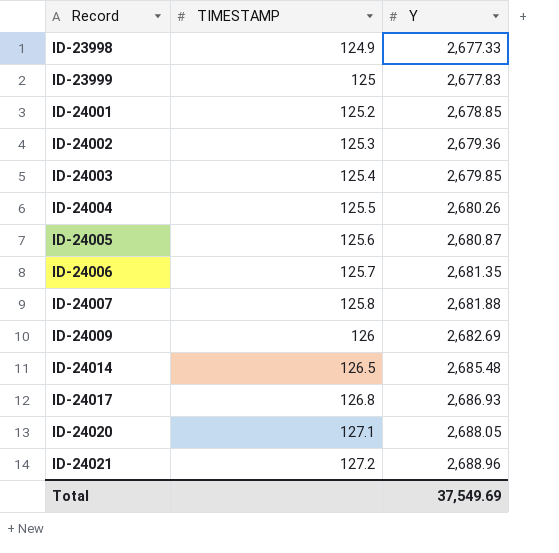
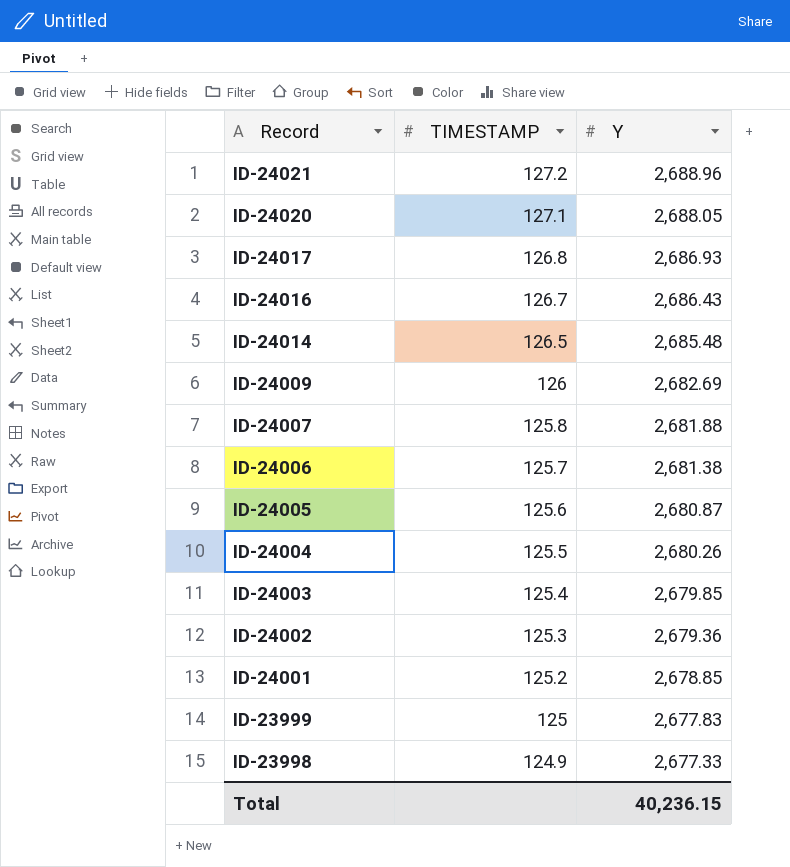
row order: Record ascending -> Record descending
row ID-24016: none -> 126.7 | 2,686.43
ID-24006 | Y: 2,681.35 -> 2,681.38
Total | Y: 37,549.69 -> 40,236.15

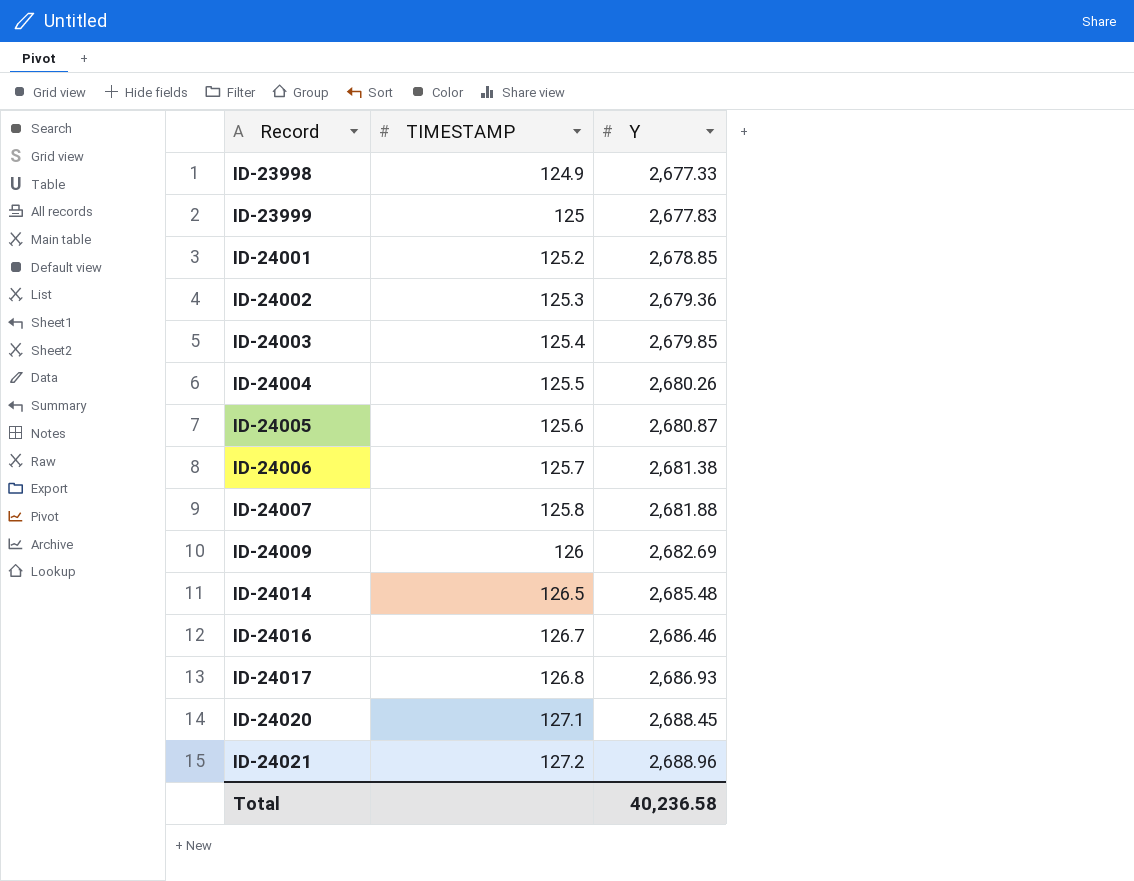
row order: Record descending -> Record ascending
ID-24016 | Y: 2,686.43 -> 2,686.46
ID-24020 | Y: 2,688.05 -> 2,688.45
Total | Y: 40,236.15 -> 40,236.58

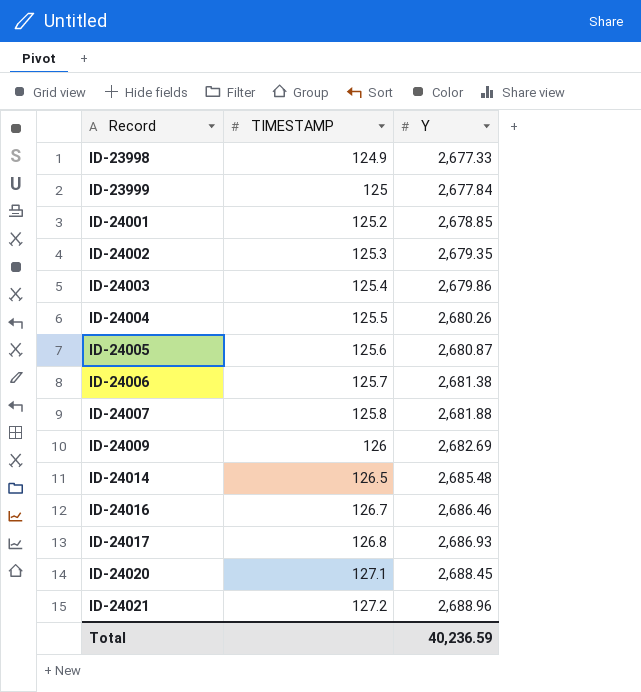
ID-23999 | Y: 2,677.83 -> 2,677.84
ID-24002 | Y: 2,679.36 -> 2,679.35
ID-24003 | Y: 2,679.85 -> 2,679.86
Total | Y: 40,236.58 -> 40,236.59

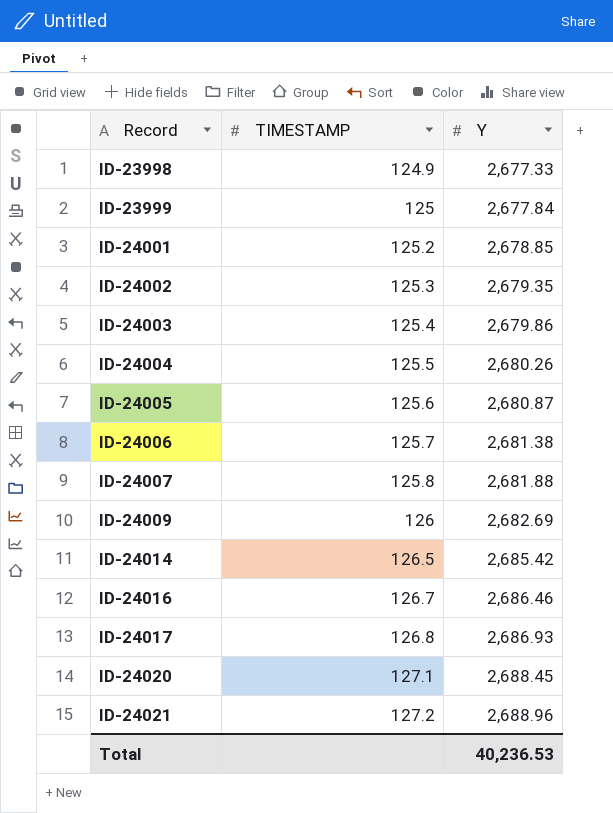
ID-24014 | Y: 2,685.48 -> 2,685.42
Total | Y: 40,236.59 -> 40,236.53

